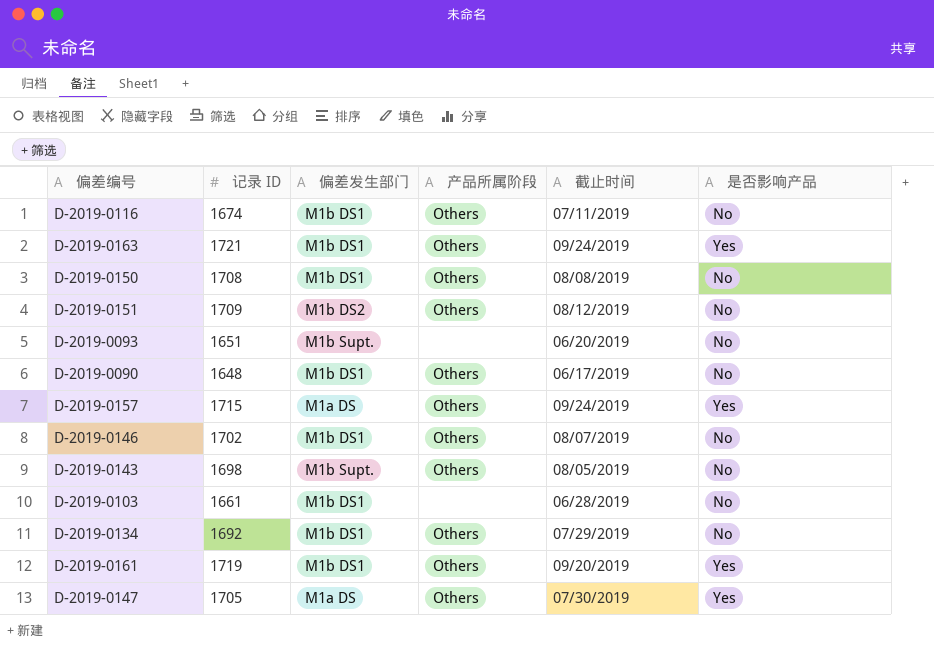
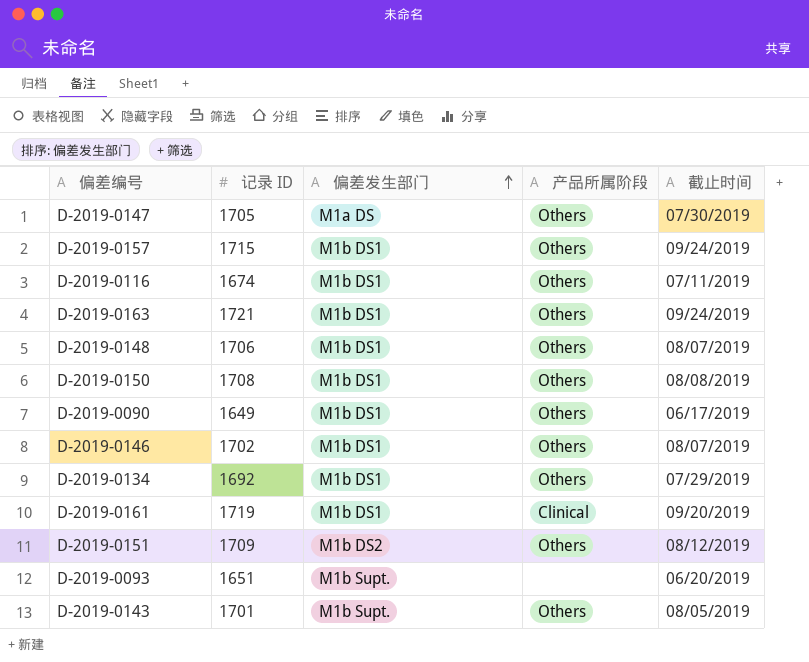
row order: none -> 偏差发生部门 ascending
column 是否影响产品 | position: 6 -> none
row D-2019-0103: 1661 | M1b DS1 | none | 06/28/2019 | No -> none
D-2019-0157 | 偏差发生部门: M1a DS -> M1b DS1
row D-2019-0148: none -> 1706 | M1b DS1 | Others | 08/07/2019
D-2019-0090 | 记录 ID: 1648 -> 1649
D-2019-0161 | 产品所属阶段: Others -> Clinical
D-2019-0143 | 记录 ID: 1698 -> 1701

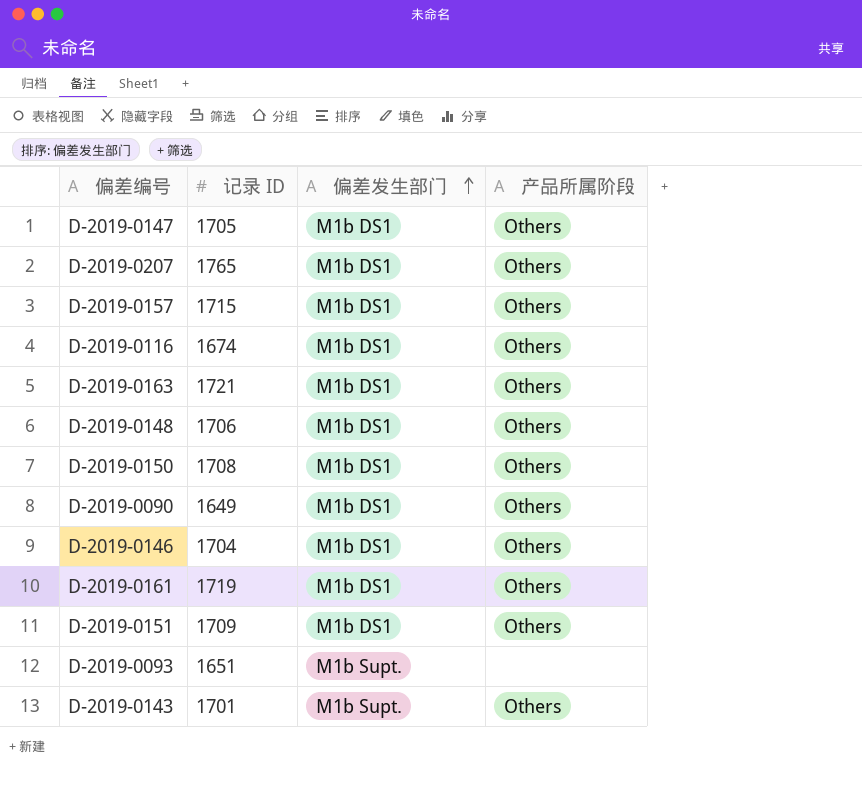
column 截止时间 | position: 5 -> none
row D-2019-0134: 1692 | M1b DS1 | Others | 07/29/2019 -> none
D-2019-0147 | 偏差发生部门: M1a DS -> M1b DS1
row D-2019-0207: none -> 1765 | M1b DS1 | Others
D-2019-0146 | 记录 ID: 1702 -> 1704
D-2019-0161 | 产品所属阶段: Clinical -> Others
D-2019-0151 | 偏差发生部门: M1b DS2 -> M1b DS1

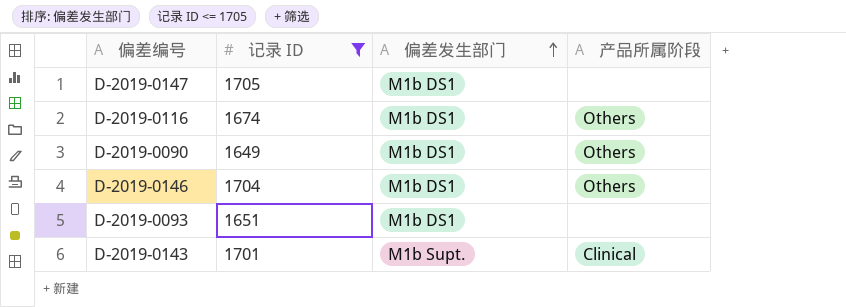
filter: none -> 记录 ID <= 1705
D-2019-0147 | 产品所属阶段: Others -> none
D-2019-0093 | 偏差发生部门: M1b Supt. -> M1b DS1
D-2019-0143 | 产品所属阶段: Others -> Clinical

